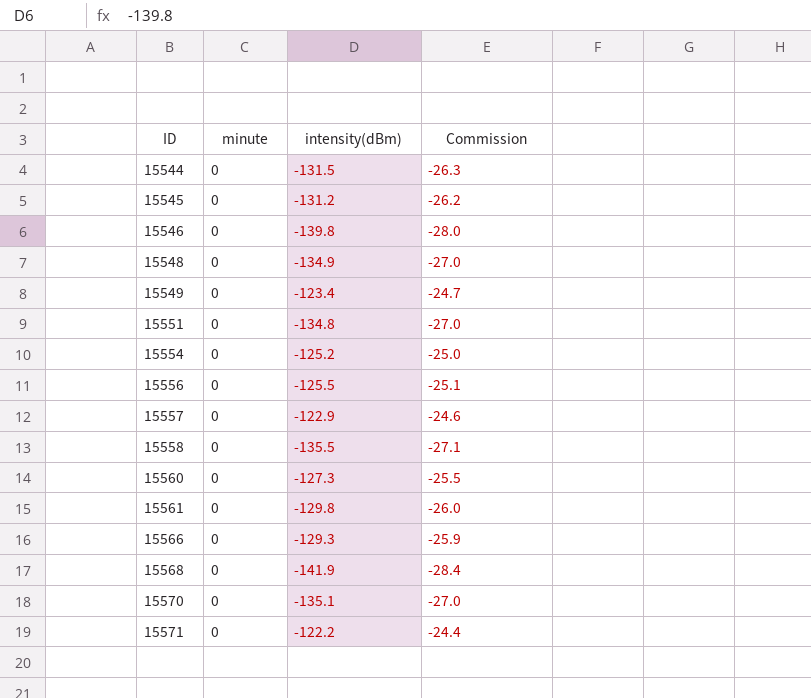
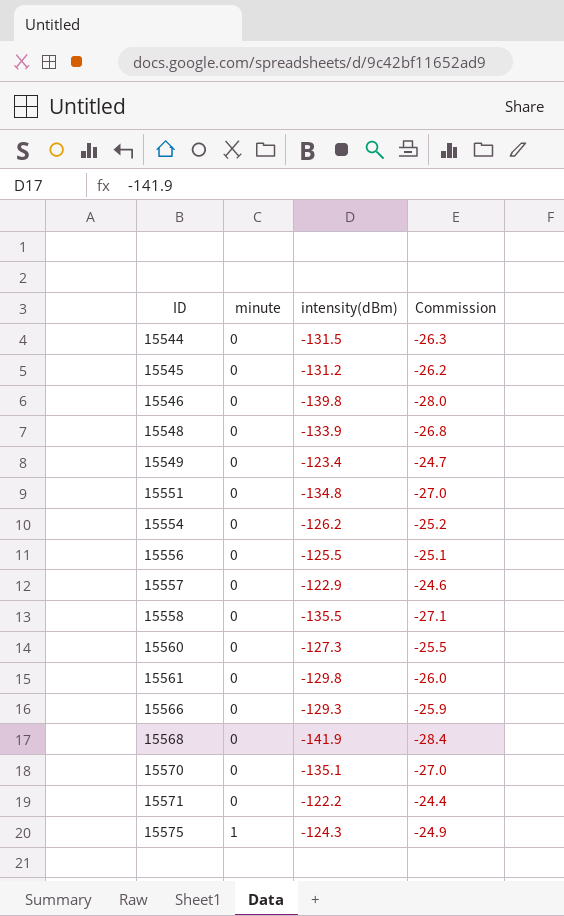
15548 | intensity(dBm): -134.9 -> -133.9
15548 | Commission: -27.0 -> -26.8
15554 | intensity(dBm): -125.2 -> -126.2
15554 | Commission: -25.0 -> -25.2
row 15575: none -> 1 | -124.3 | -24.9

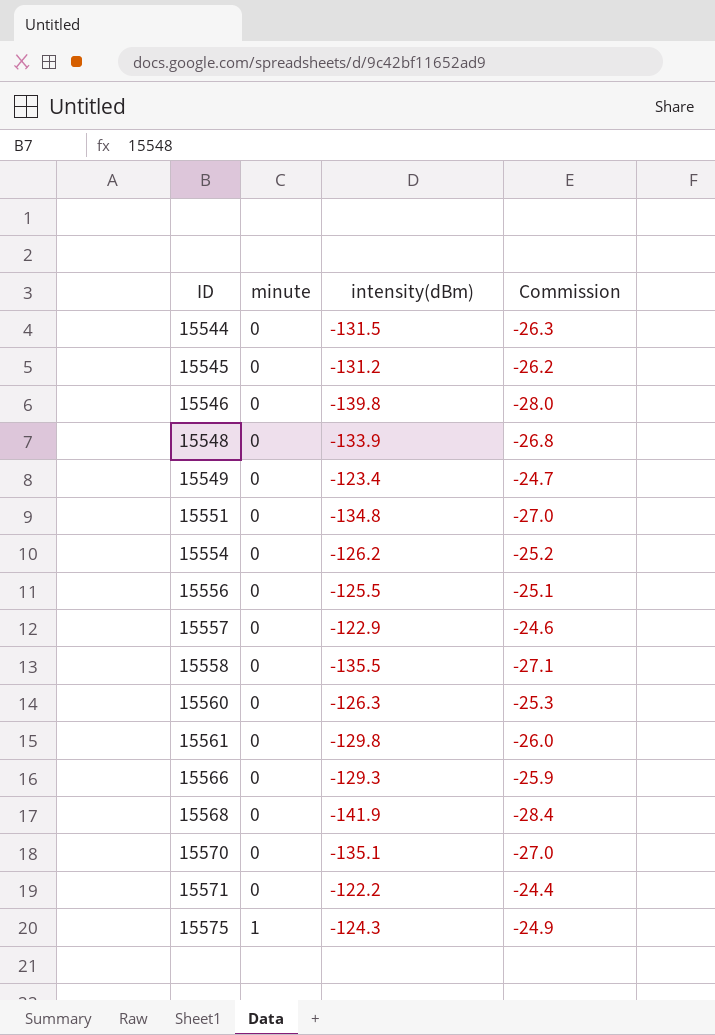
15560 | intensity(dBm): -127.3 -> -126.3
15560 | Commission: -25.5 -> -25.3

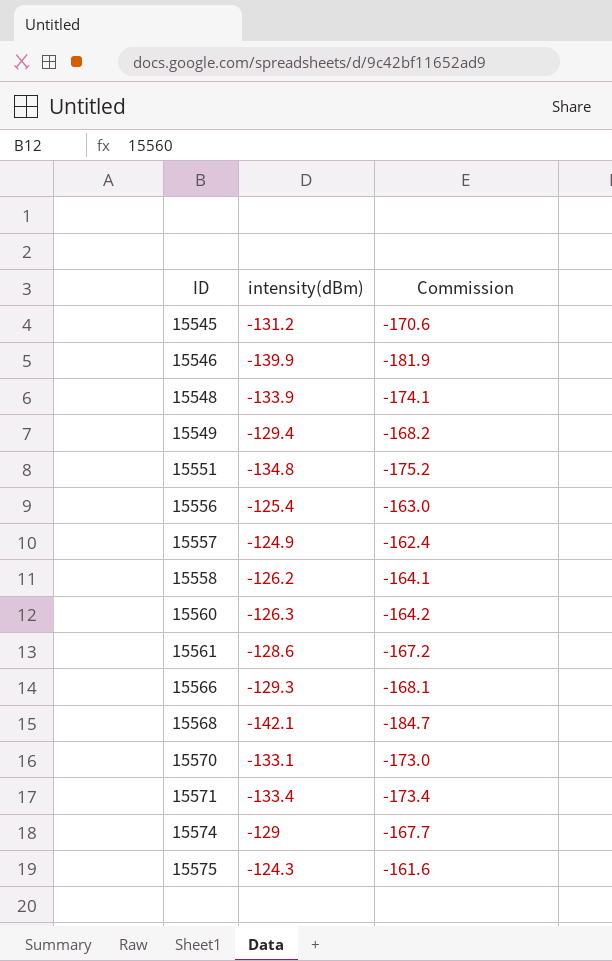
column minute | position: 2 -> none
column Commission | formula: [intensity(dBm)] * 0.2 -> [intensity(dBm)] * 1.3
row 15544: 0 | -131.5 | -26.3 -> none
row 15554: 0 | -126.2 | -25.2 -> none
15546 | intensity(dBm): -139.8 -> -139.9
15549 | intensity(dBm): -123.4 -> -129.4
15556 | intensity(dBm): -125.5 -> -125.4
15557 | intensity(dBm): -122.9 -> -124.9
15558 | intensity(dBm): -135.5 -> -126.2
15561 | intensity(dBm): -129.8 -> -128.6
15568 | intensity(dBm): -141.9 -> -142.1
15570 | intensity(dBm): -135.1 -> -133.1
15571 | intensity(dBm): -122.2 -> -133.4
row 15574: none -> -129 | -167.7

